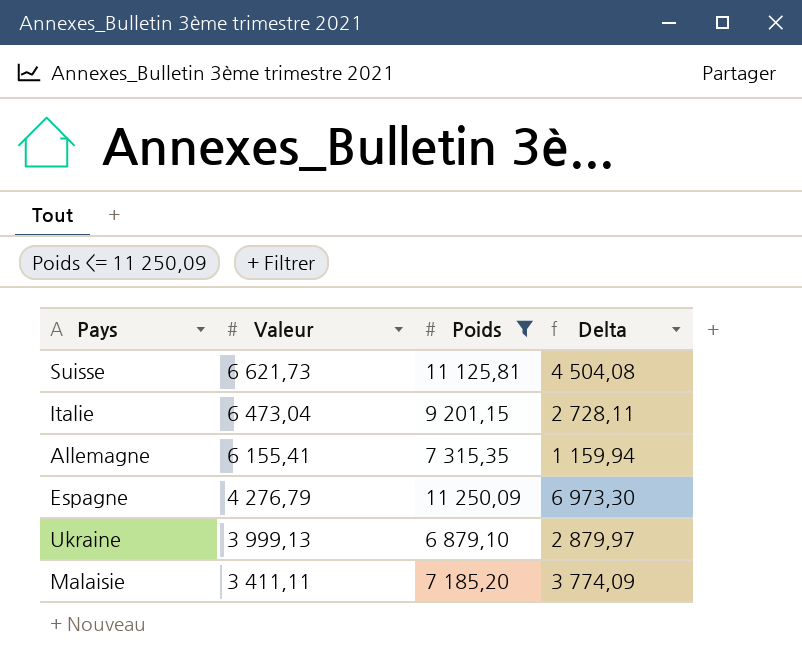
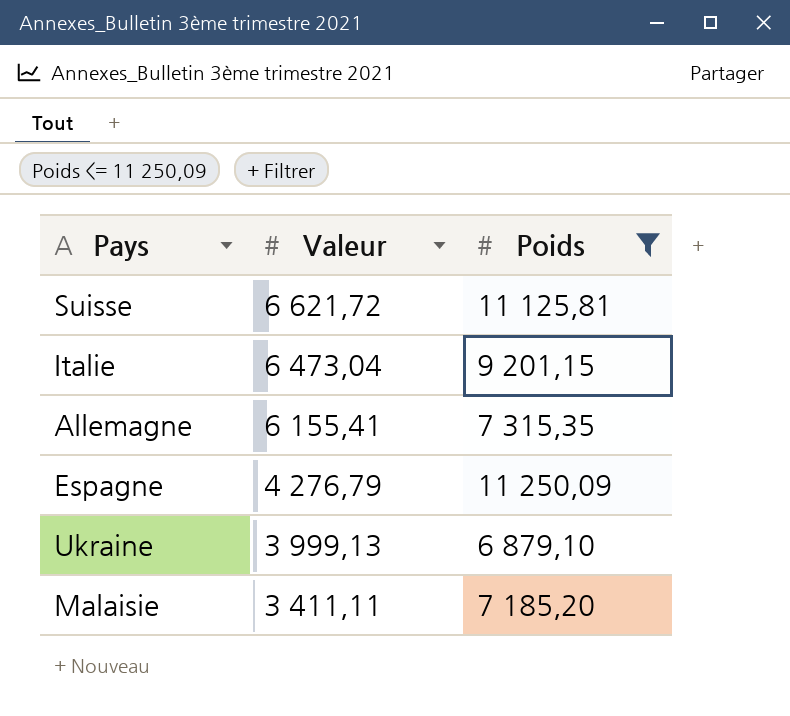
column Delta | formula: [Poids] - [Valeur] -> none
Suisse | Valeur: 6 621,73 -> 6 621,72

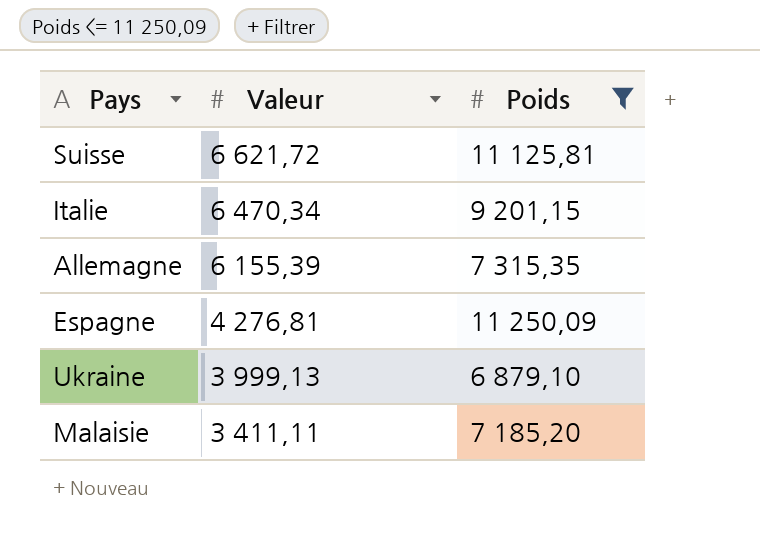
Italie | Valeur: 6 473,04 -> 6 470,34
Allemagne | Valeur: 6 155,41 -> 6 155,39
Espagne | Valeur: 4 276,79 -> 4 276,81

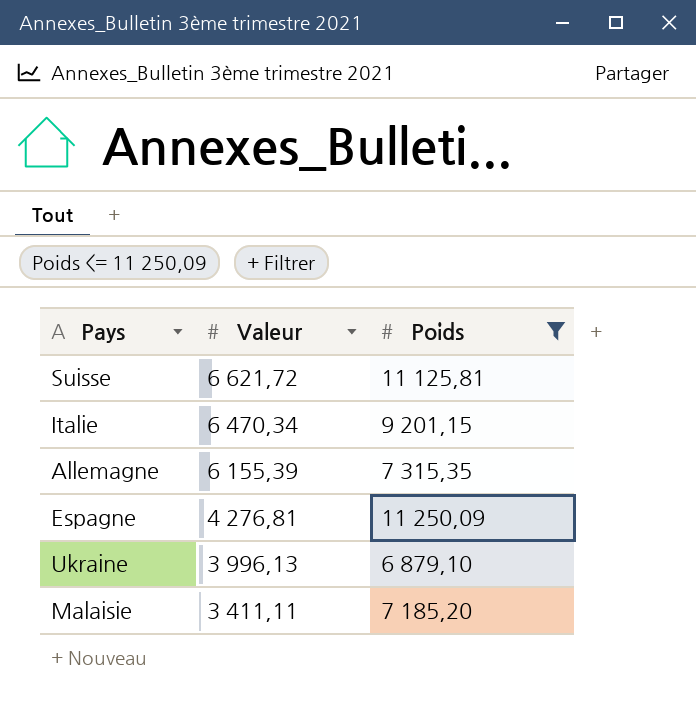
Ukraine | Valeur: 3 999,13 -> 3 996,13

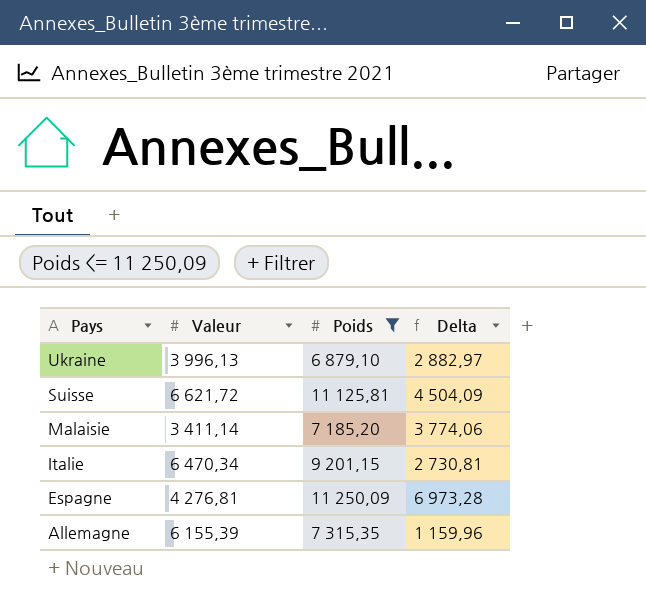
row order: Valeur descending -> Pays descending
column Delta | formula: none -> [Poids] - [Valeur]
Malaisie | Valeur: 3 411,11 -> 3 411,14

